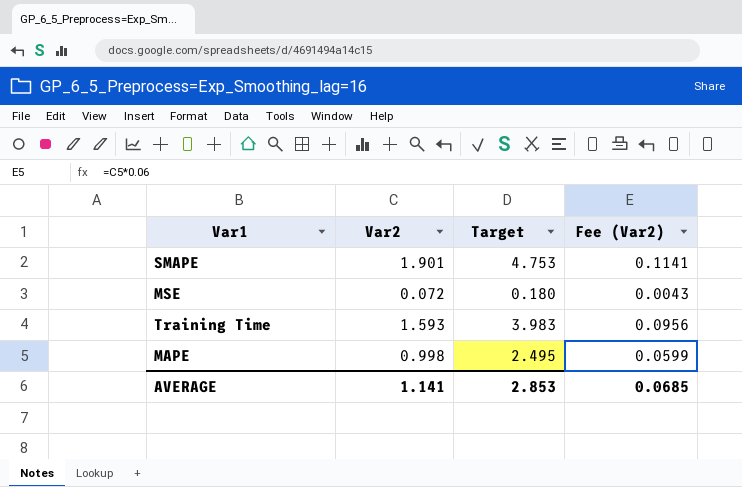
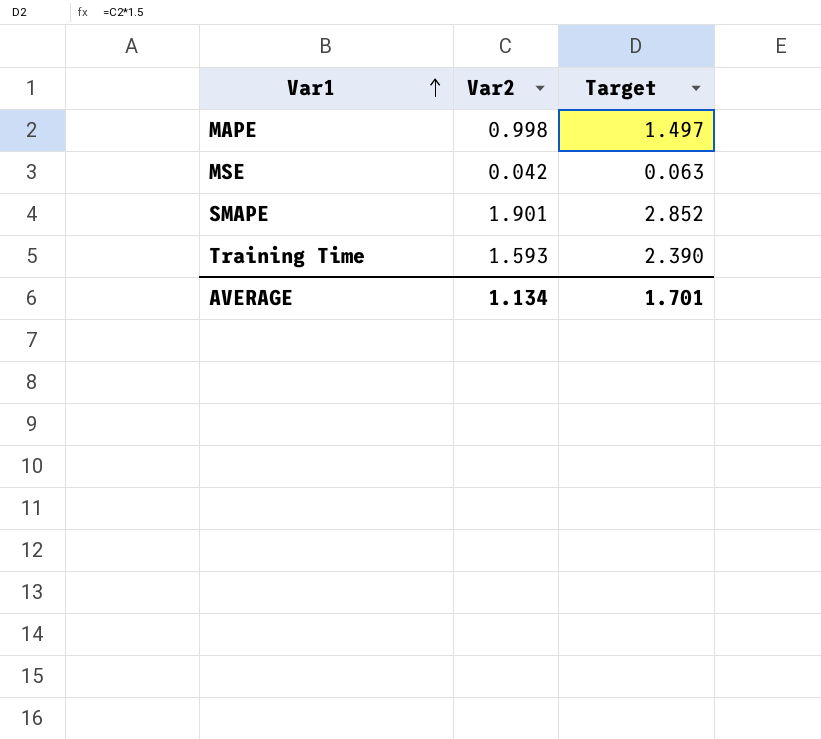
row order: none -> Var1 ascending
column Fee (Var2) | formula: [Var2] * 0.06 -> none
column Target | formula: [Var2] * 2.5 -> [Var2] * 1.5
MSE | Var2: 0.072 -> 0.042
AVERAGE | Var2: 1.141 -> 1.134
AVERAGE | Target: 2.853 -> 1.701

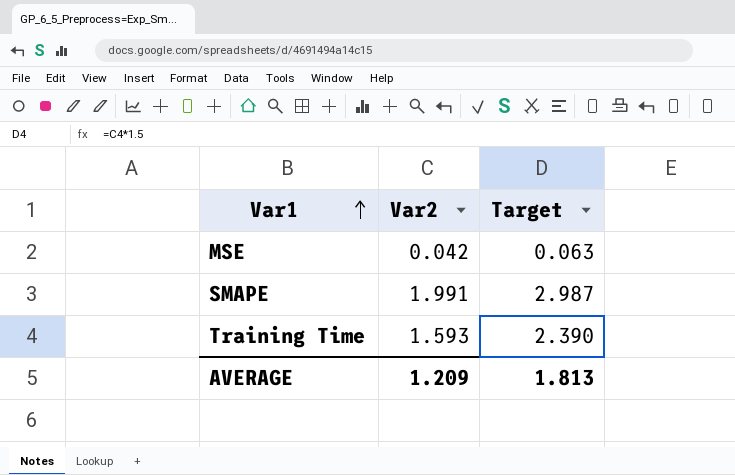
row MAPE: 0.998 | 1.497 -> none
SMAPE | Var2: 1.901 -> 1.991
SMAPE | Target: 2.852 -> 2.987
AVERAGE | Var2: 1.134 -> 1.209
AVERAGE | Target: 1.701 -> 1.813

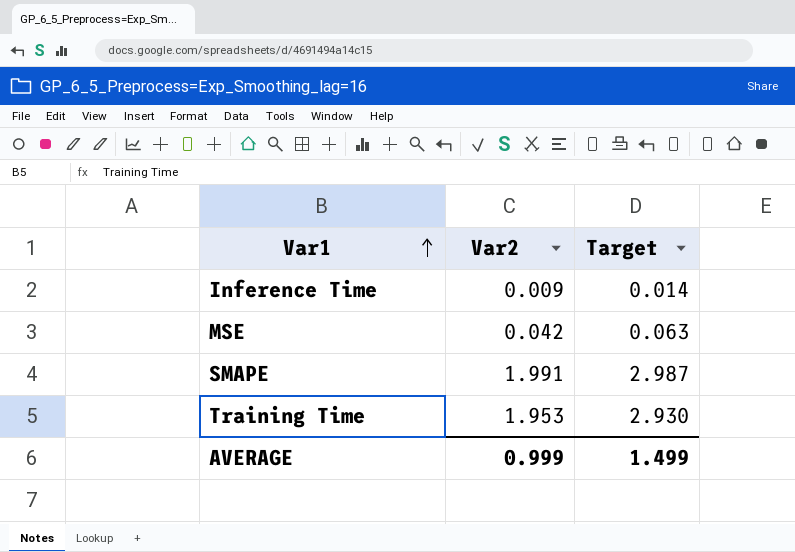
row Inference Time: none -> 0.009 | 0.014
Training Time | Var2: 1.593 -> 1.953
Training Time | Target: 2.390 -> 2.930
AVERAGE | Var2: 1.209 -> 0.999
AVERAGE | Target: 1.813 -> 1.499

